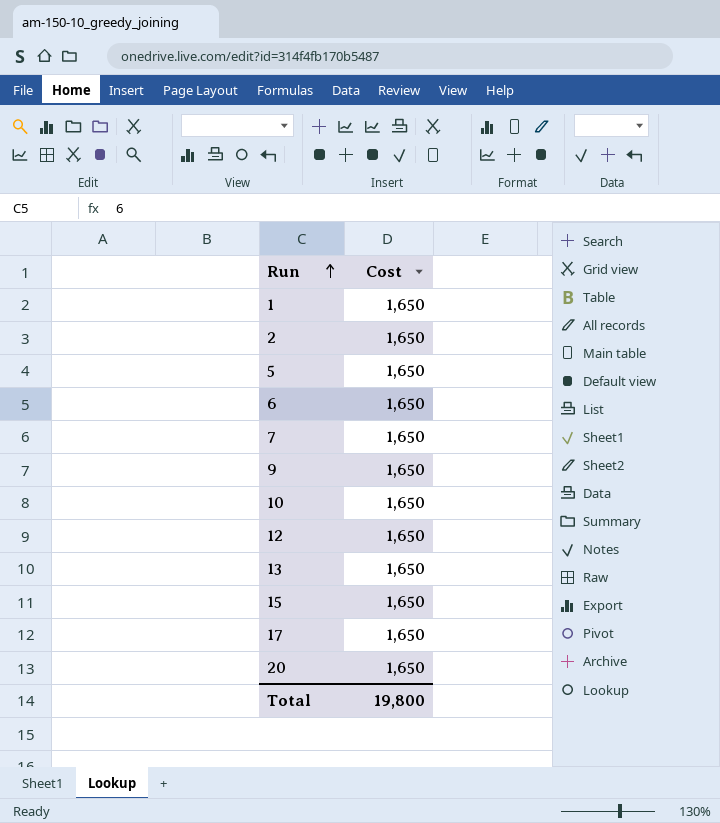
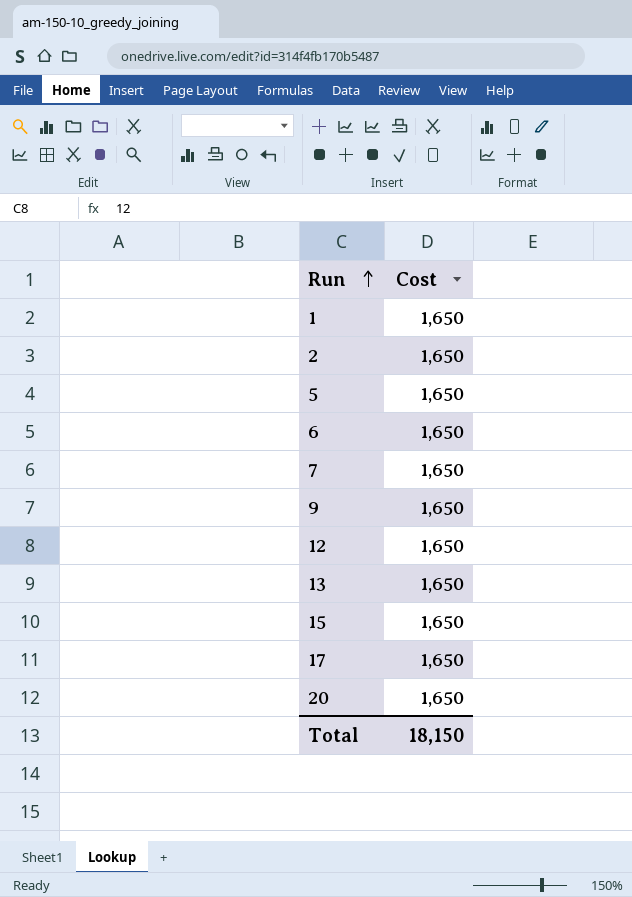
row 10: 1,650 -> none
Total | Cost: 19,800 -> 18,150

